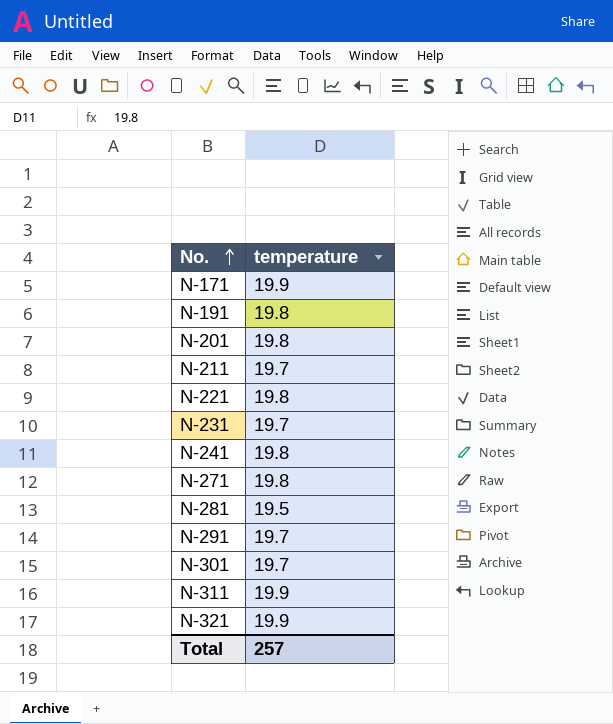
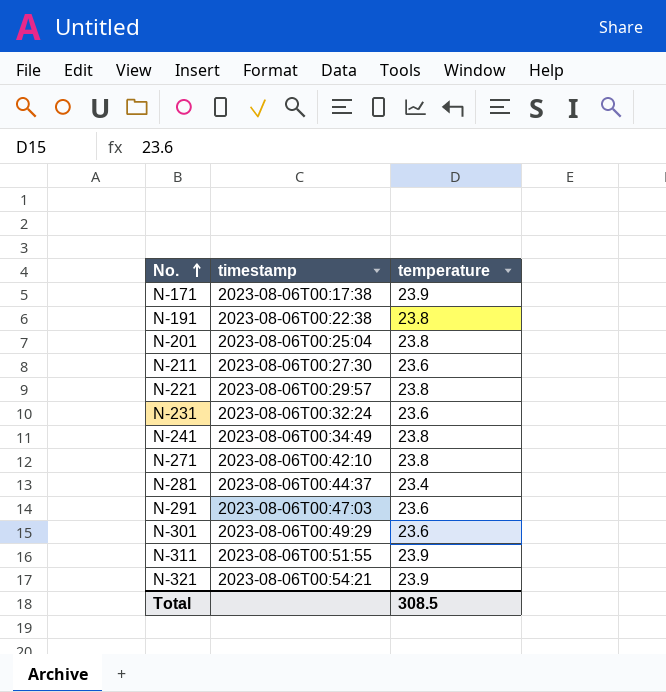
column timestamp | position: none -> 2
N-171 | temperature: 19.9 -> 23.9
N-191 | temperature: 19.8 -> 23.8
N-201 | temperature: 19.8 -> 23.8
N-211 | temperature: 19.7 -> 23.6
N-221 | temperature: 19.8 -> 23.8
N-231 | temperature: 19.7 -> 23.6
N-241 | temperature: 19.8 -> 23.8
N-271 | temperature: 19.8 -> 23.8
N-281 | temperature: 19.5 -> 23.4
N-291 | temperature: 19.7 -> 23.6
N-301 | temperature: 19.7 -> 23.6
N-311 | temperature: 19.9 -> 23.9
N-321 | temperature: 19.9 -> 23.9
Total | temperature: 257 -> 308.5

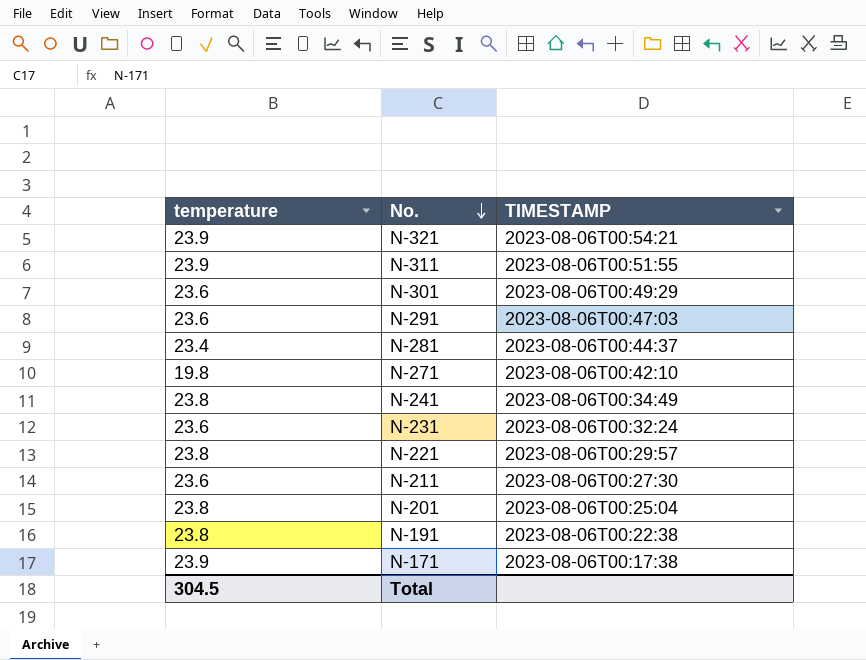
row order: No. ascending -> No. descending
column temperature | position: 3 -> 1
column name: timestamp -> TIMESTAMP
N-271 | temperature: 23.8 -> 19.8
Total | temperature: 308.5 -> 304.5

